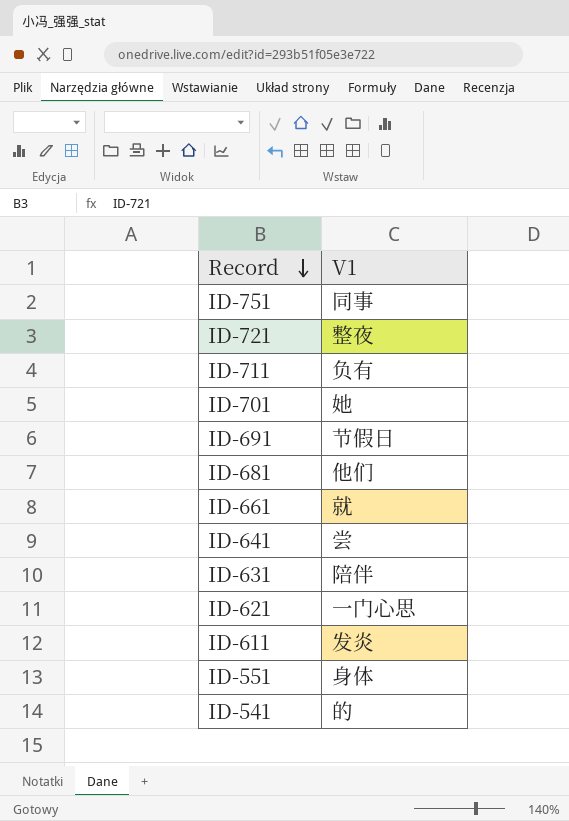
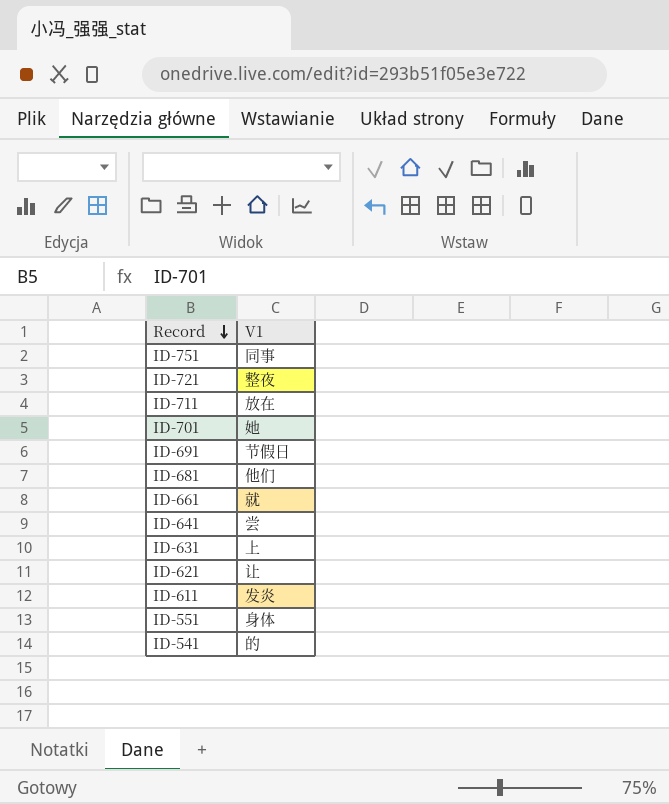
ID-711 | V1: 负有 -> 放在
ID-631 | V1: 陪伴 -> 上
ID-621 | V1: 一门心思 -> 让

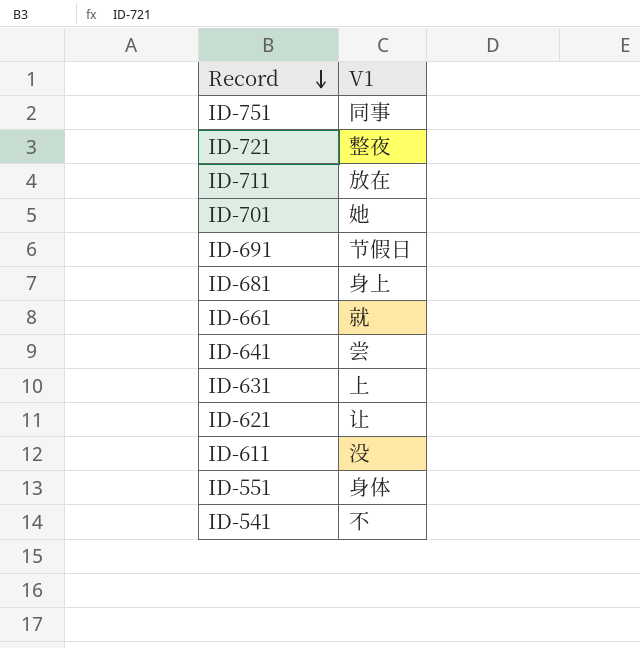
ID-681 | V1: 他们 -> 身上
ID-611 | V1: 发炎 -> 没
ID-541 | V1: 的 -> 不

